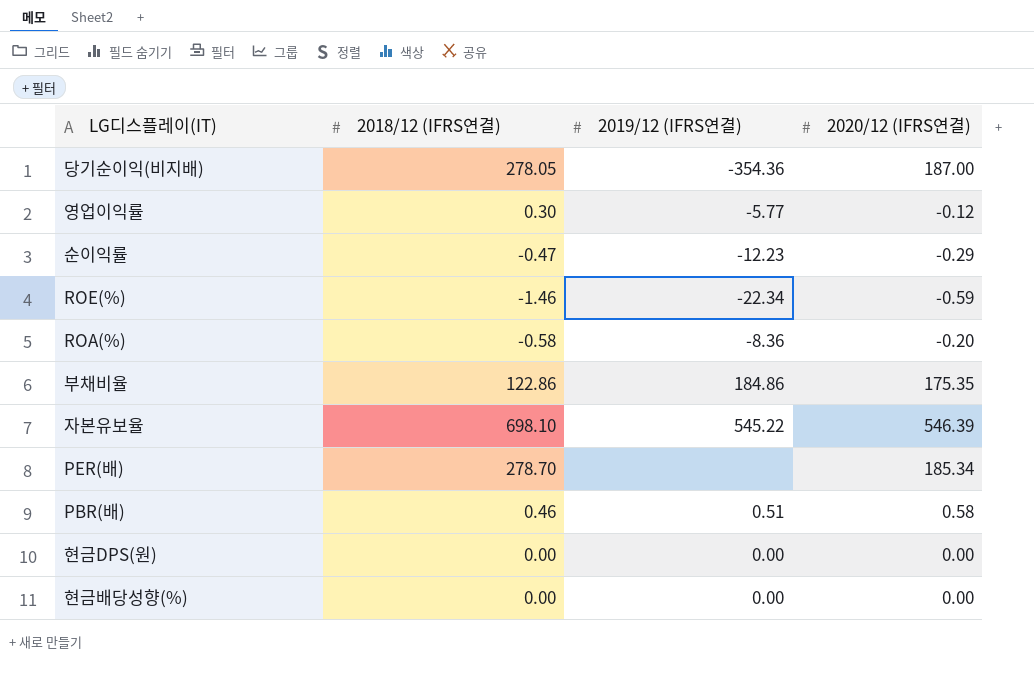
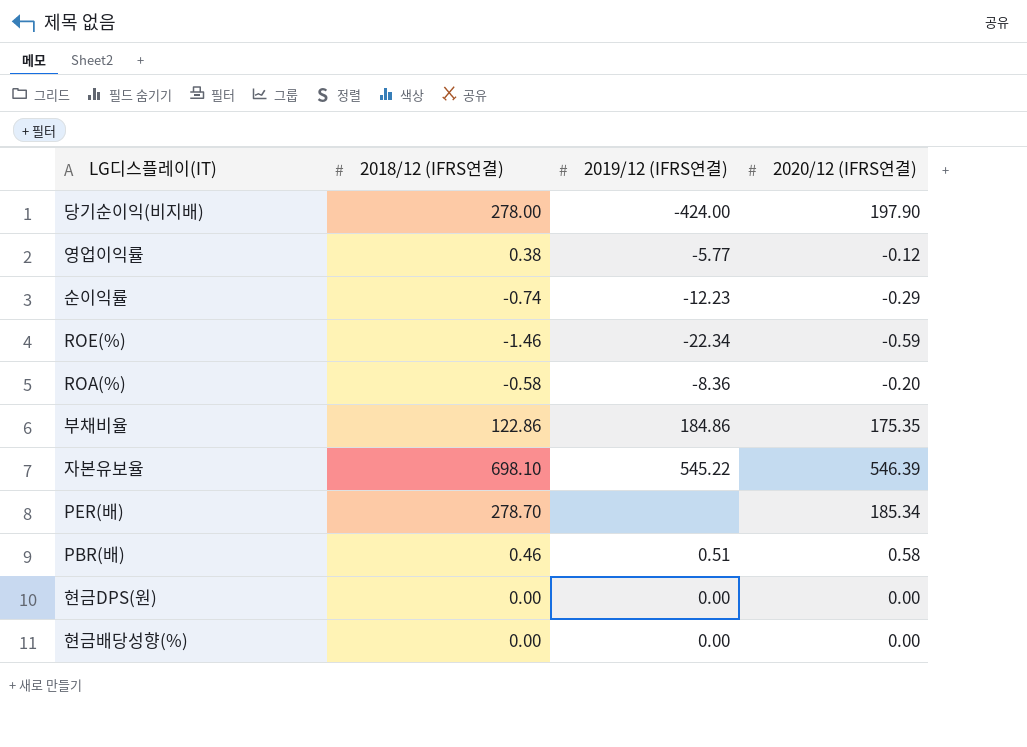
당기순이익(비지배) | 2018/12 (IFRS연결): 278.05 -> 278.00
당기순이익(비지배) | 2019/12 (IFRS연결): -354.36 -> -424.00
당기순이익(비지배) | 2020/12 (IFRS연결): 187.00 -> 197.90
영업이익률 | 2018/12 (IFRS연결): 0.30 -> 0.38
순이익률 | 2018/12 (IFRS연결): -0.47 -> -0.74

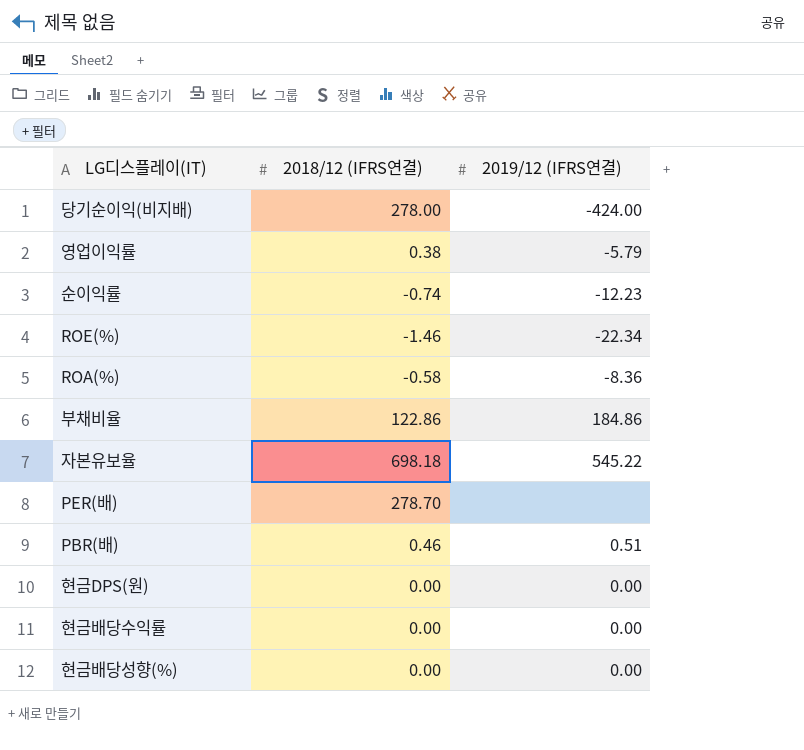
column 2020/12 (IFRS연결) | position: 4 -> none
영업이익률 | 2019/12 (IFRS연결): -5.77 -> -5.79
자본유보율 | 2018/12 (IFRS연결): 698.10 -> 698.18
row 현금배당수익률: none -> 0.00 | 0.00

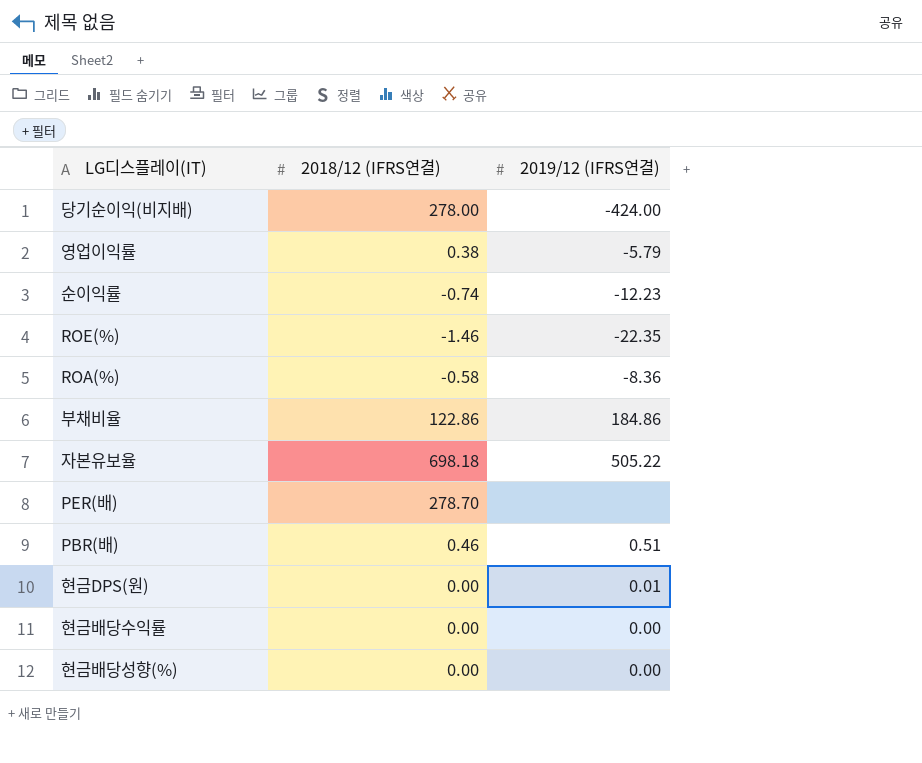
ROE(%) | 2019/12 (IFRS연결): -22.34 -> -22.35
자본유보율 | 2019/12 (IFRS연결): 545.22 -> 505.22
현금DPS(원) | 2019/12 (IFRS연결): 0.00 -> 0.01

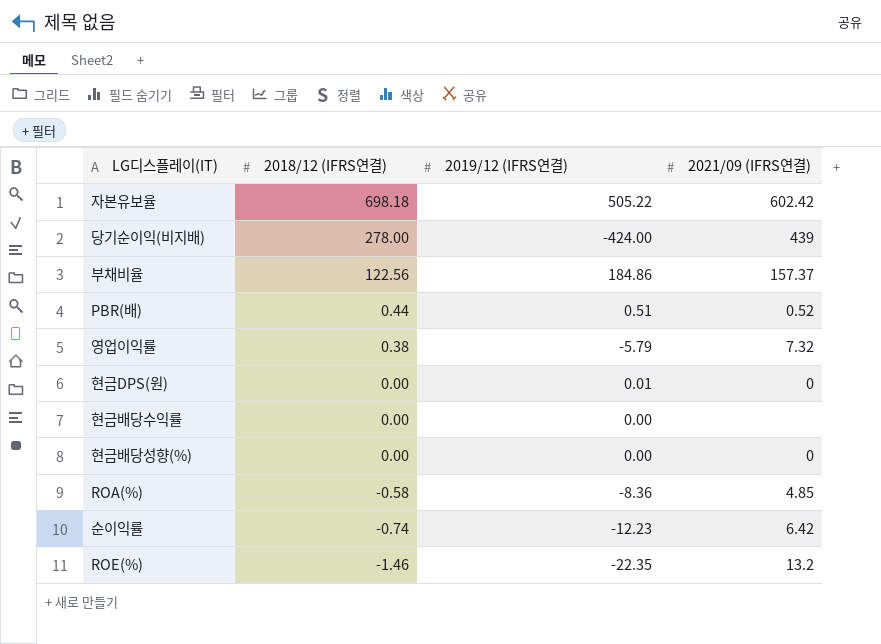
row order: none -> 2018/12 (IFRS연결) descending
column 2021/09 (IFRS연결) | position: none -> 4
row PER(배): 278.70 | none -> none
부채비율 | 2018/12 (IFRS연결): 122.86 -> 122.56
PBR(배) | 2018/12 (IFRS연결): 0.46 -> 0.44

